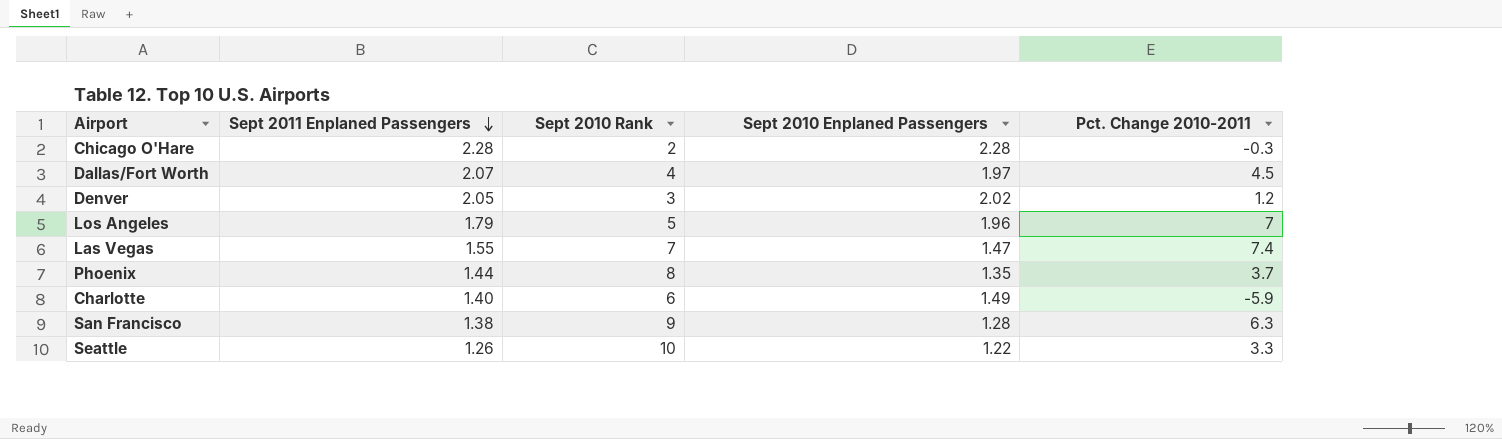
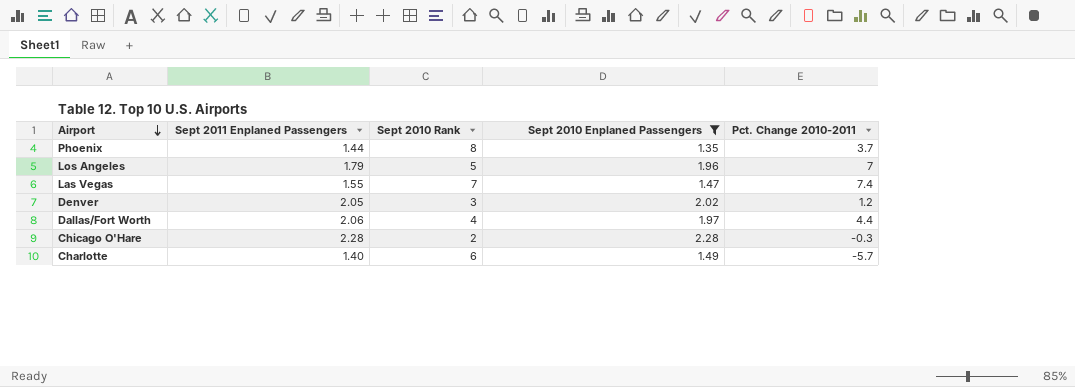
filter: none -> Sept 2010 Enplaned Passengers >= 1.35
row order: Sept 2011 Enplaned Passengers descending -> Airport descending
Dallas/Fort Worth | Sept 2011 Enplaned Passengers: 2.07 -> 2.06
Dallas/Fort Worth | Pct. Change 2010-2011: 4.5 -> 4.4
Charlotte | Pct. Change 2010-2011: -5.9 -> -5.7

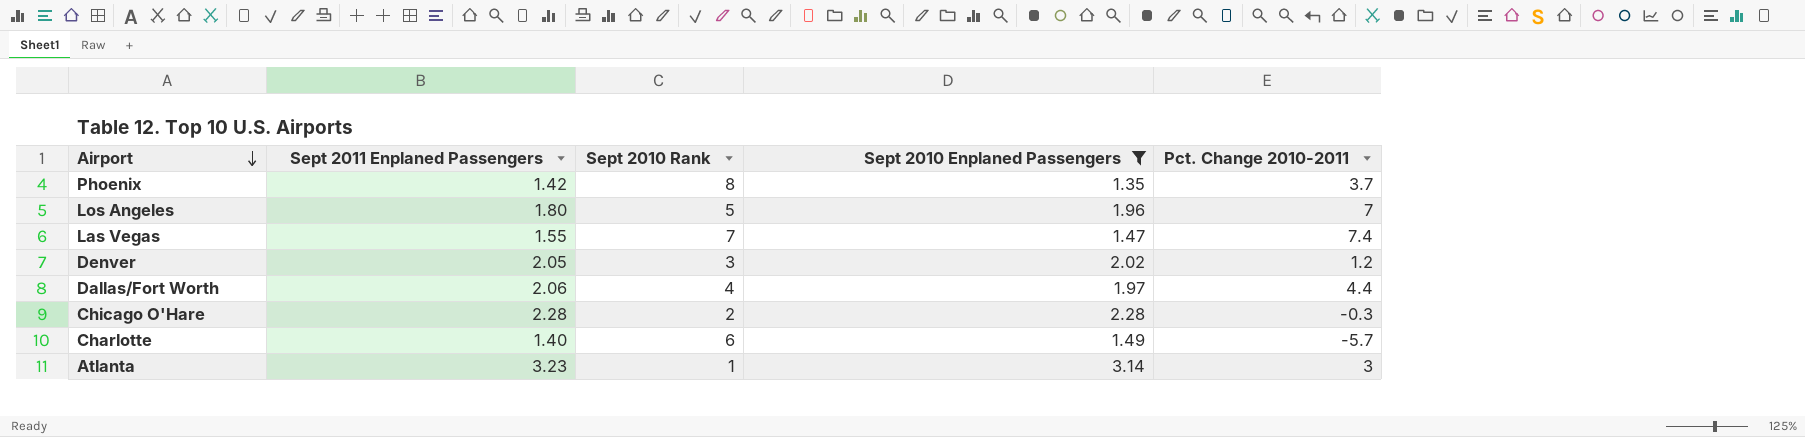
Phoenix | Sept 2011 Enplaned Passengers: 1.44 -> 1.42
Los Angeles | Sept 2011 Enplaned Passengers: 1.79 -> 1.80
row Atlanta: none -> 3.23 | 1 | 3.14 | 3

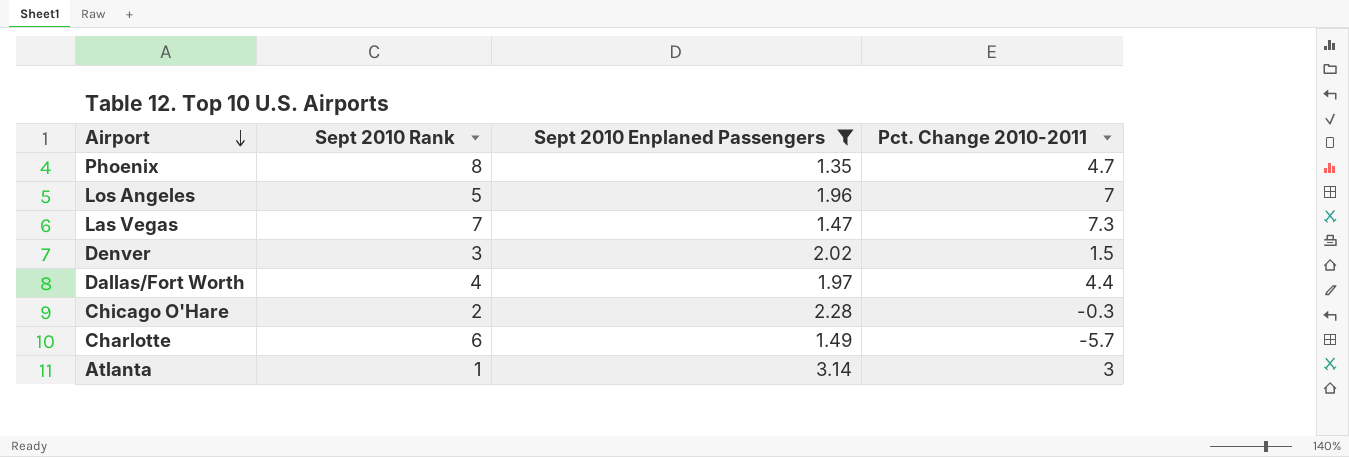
column Sept 2011 Enplaned Passengers | position: 2 -> none
Phoenix | Pct. Change 2010-2011: 3.7 -> 4.7
Las Vegas | Pct. Change 2010-2011: 7.4 -> 7.3
Denver | Pct. Change 2010-2011: 1.2 -> 1.5

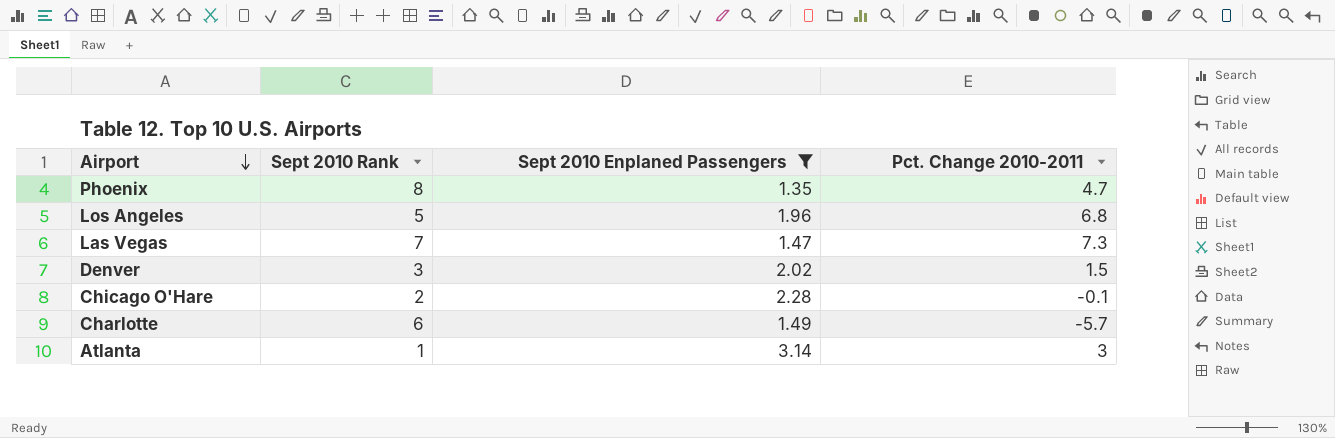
row Dallas/Fort Worth: 4 | 1.97 | 4.4 -> none
Los Angeles | Pct. Change 2010-2011: 7 -> 6.8
Chicago O'Hare | Pct. Change 2010-2011: -0.3 -> -0.1

